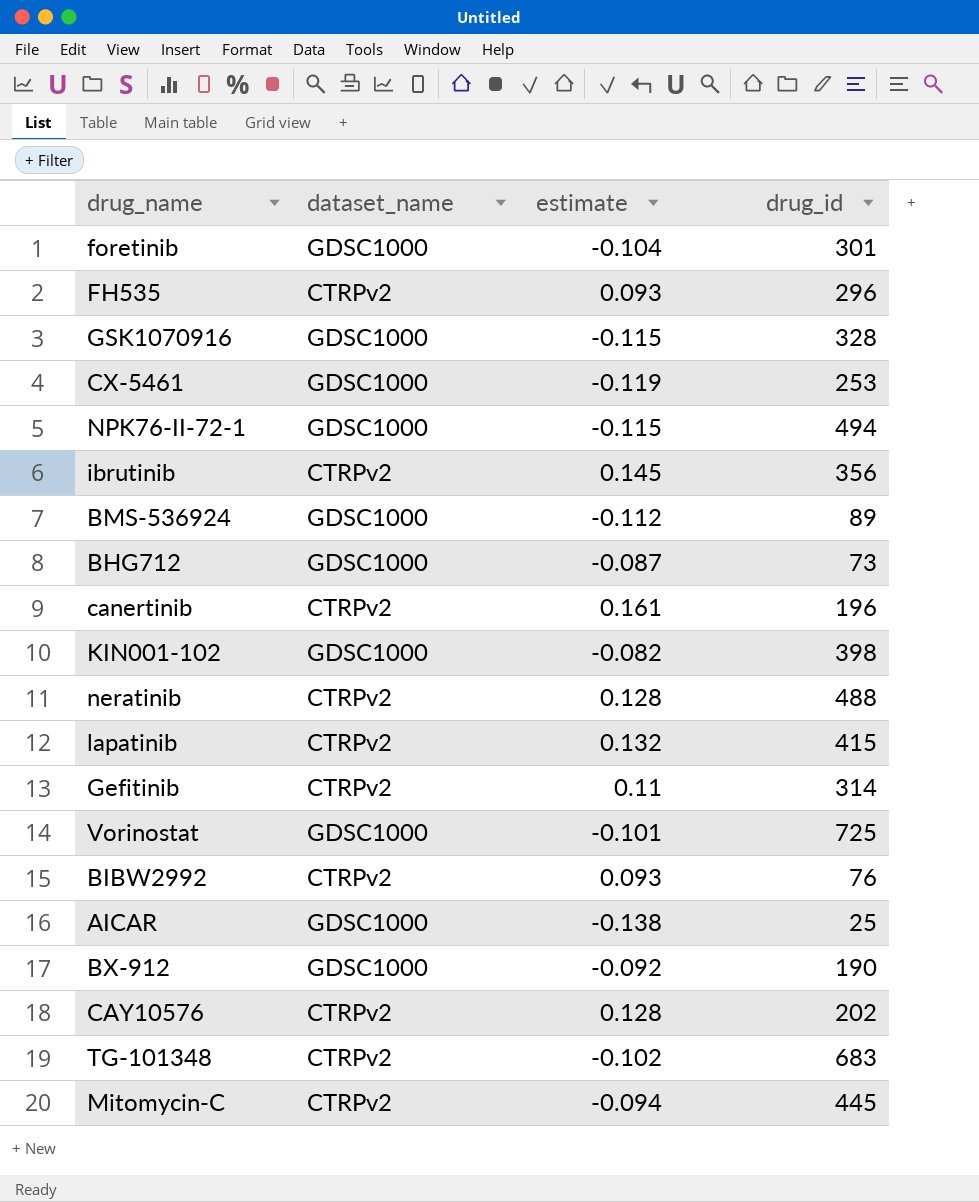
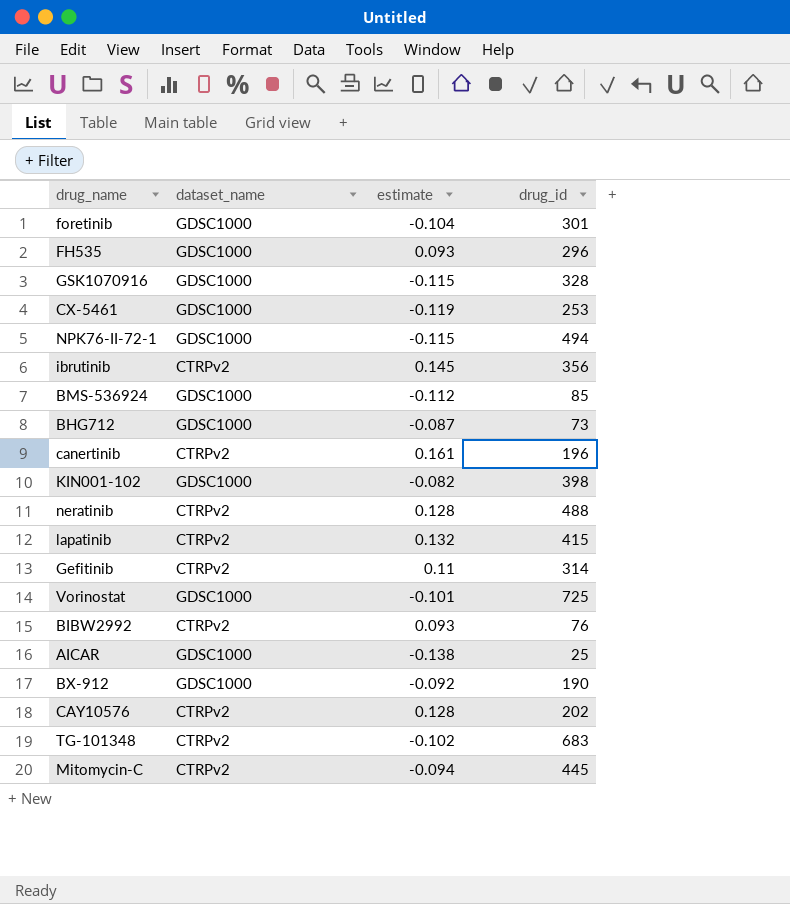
FH535 | dataset_name: CTRPv2 -> GDSC1000
BMS-536924 | drug_id: 89 -> 85

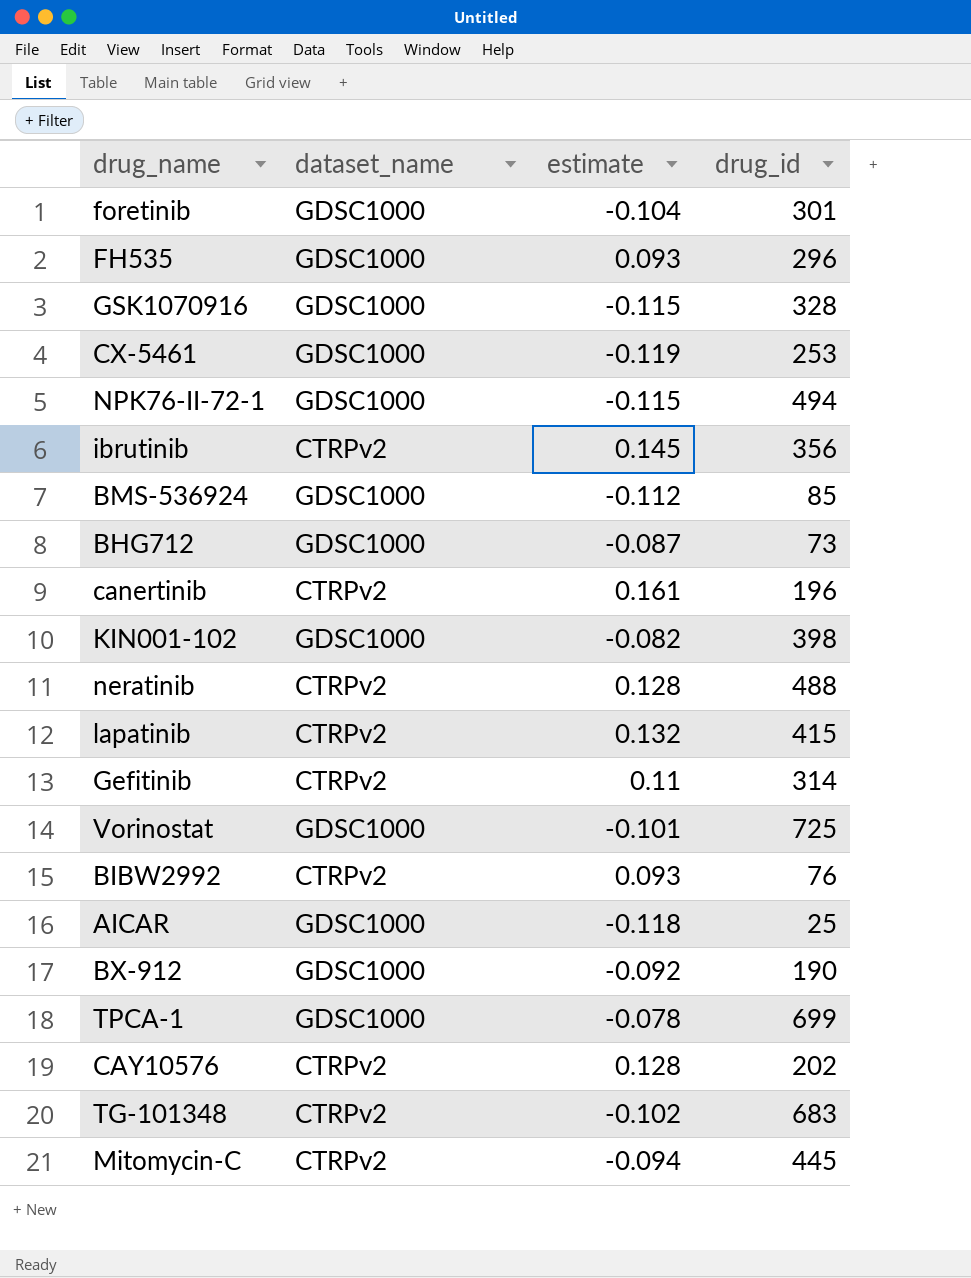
AICAR | estimate: -0.138 -> -0.118
row TPCA-1: none -> GDSC1000 | -0.078 | 699

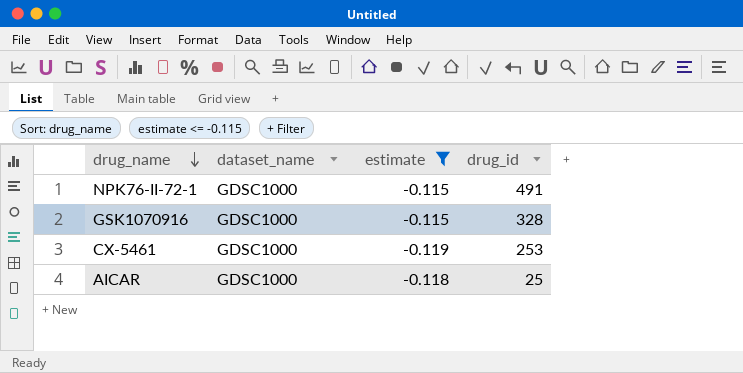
filter: none -> estimate <= -0.115
row order: none -> drug_name descending
NPK76-II-72-1 | drug_id: 494 -> 491

